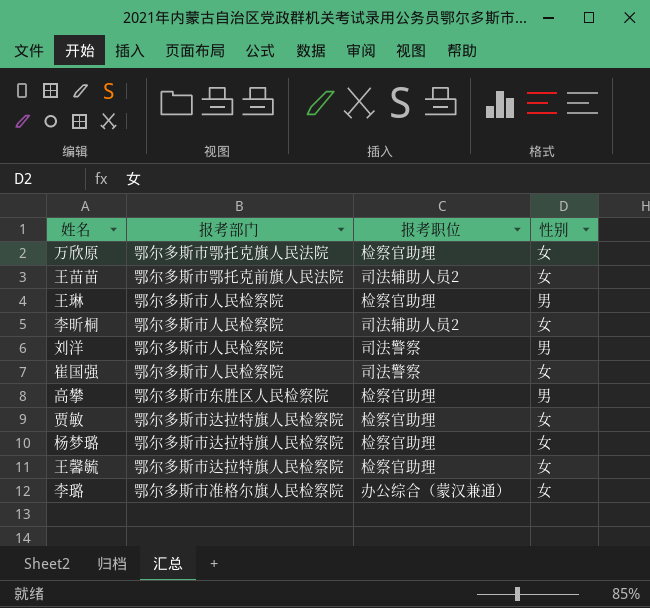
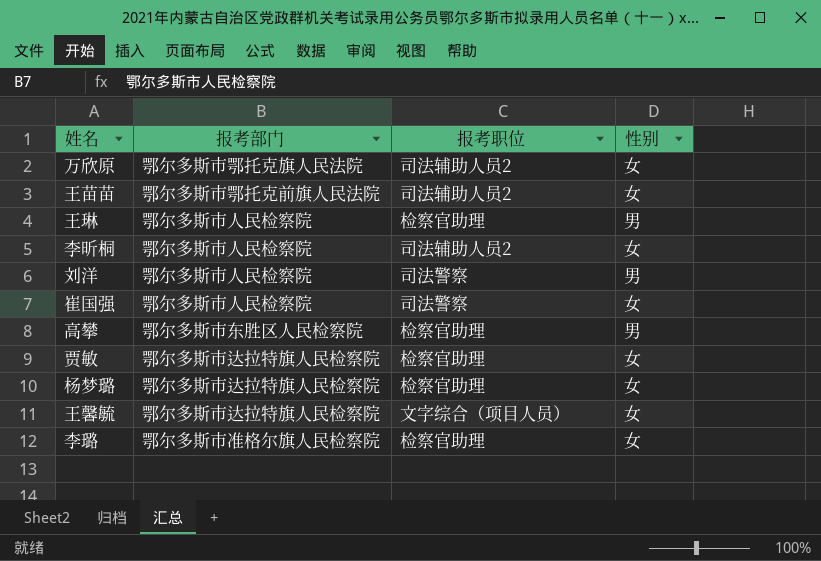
万欣原 | 报考职位: 检察官助理 -> 司法辅助人员2
王馨毓 | 报考职位: 检察官助理 -> 文字综合（项目人员）
李璐 | 报考职位: 办公综合（蒙汉兼通） -> 检察官助理

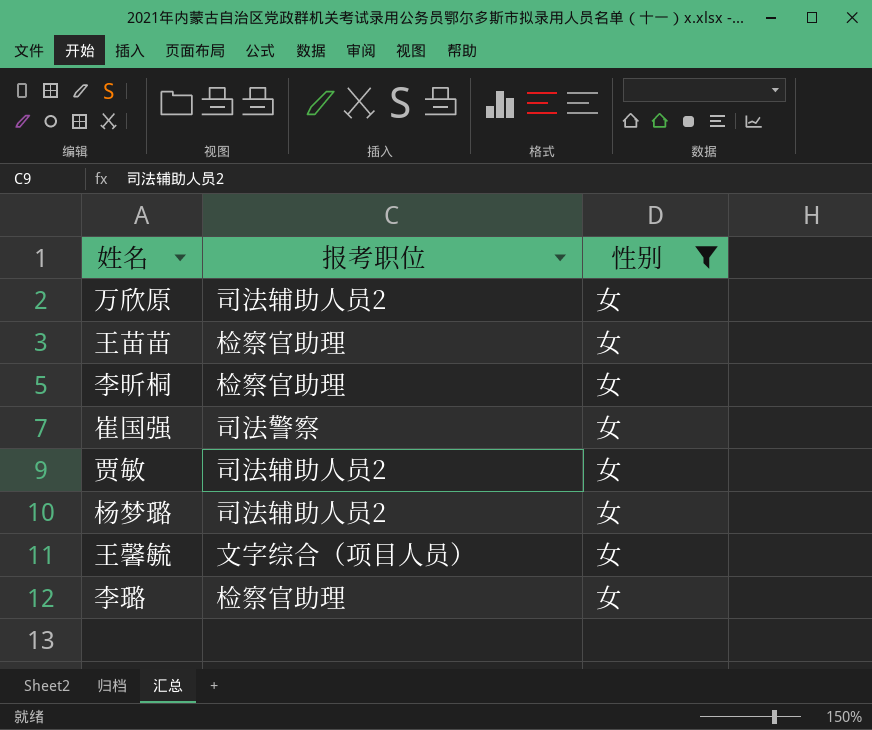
filter: none -> 性别 = 女
column 报考部门 | position: 2 -> none
王苗苗 | 报考职位: 司法辅助人员2 -> 检察官助理
李昕桐 | 报考职位: 司法辅助人员2 -> 检察官助理
贾敏 | 报考职位: 检察官助理 -> 司法辅助人员2
杨梦璐 | 报考职位: 检察官助理 -> 司法辅助人员2

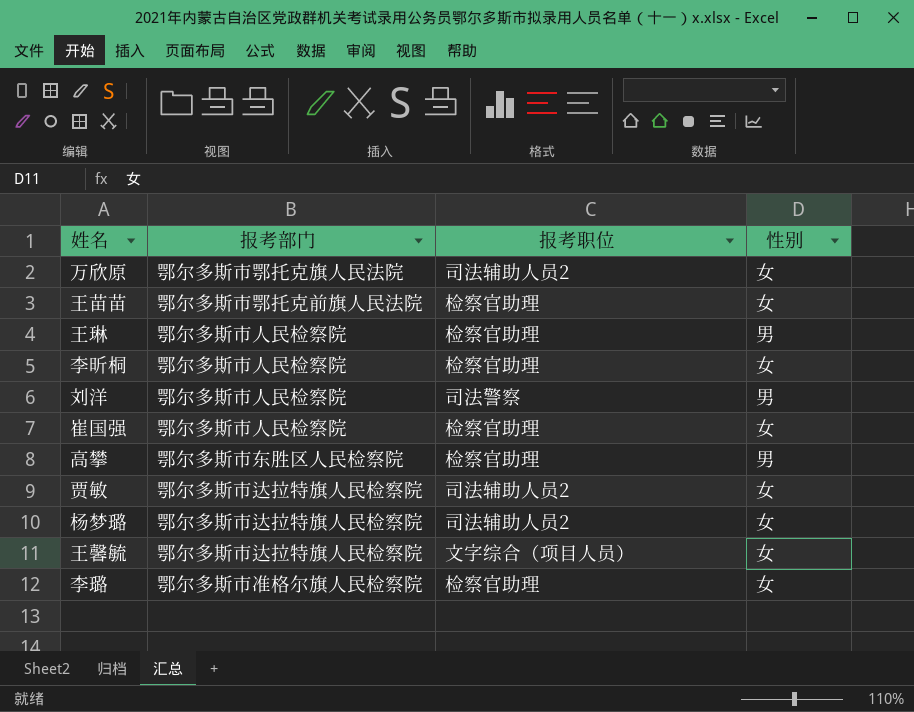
filter: 性别 = 女 -> none
column 报考部门 | position: none -> 2
崔国强 | 报考职位: 司法警察 -> 检察官助理

